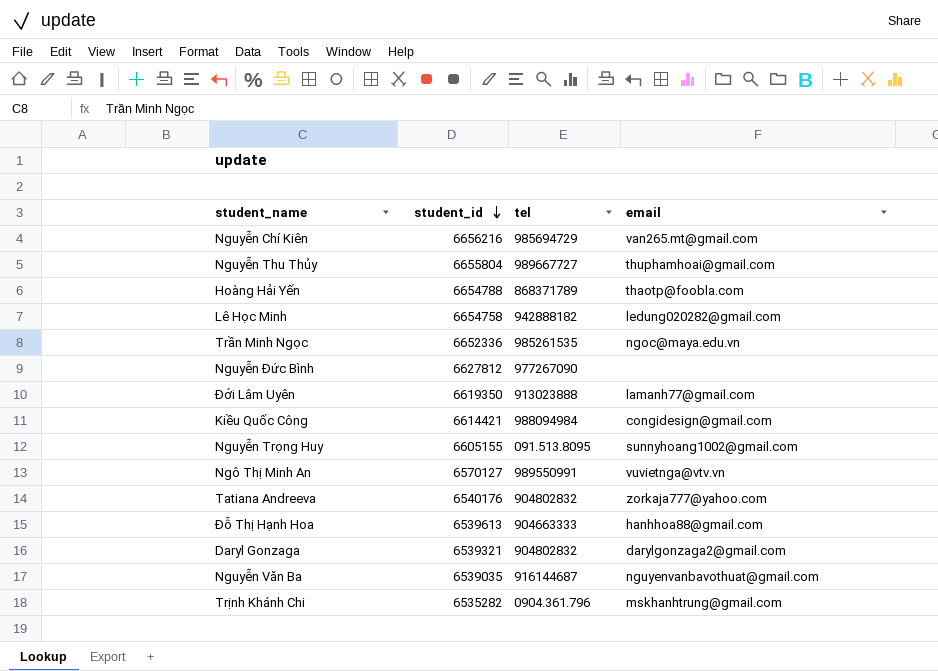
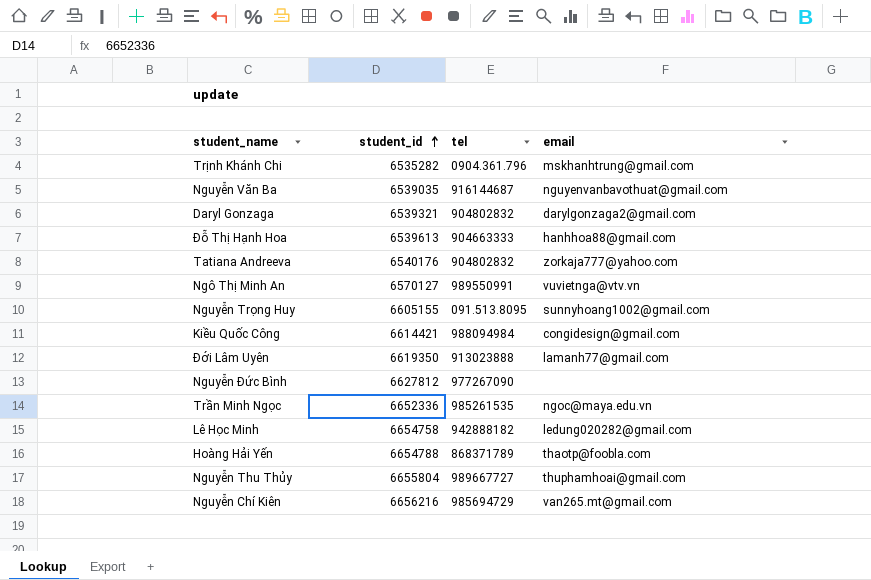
row order: student_id descending -> student_id ascending

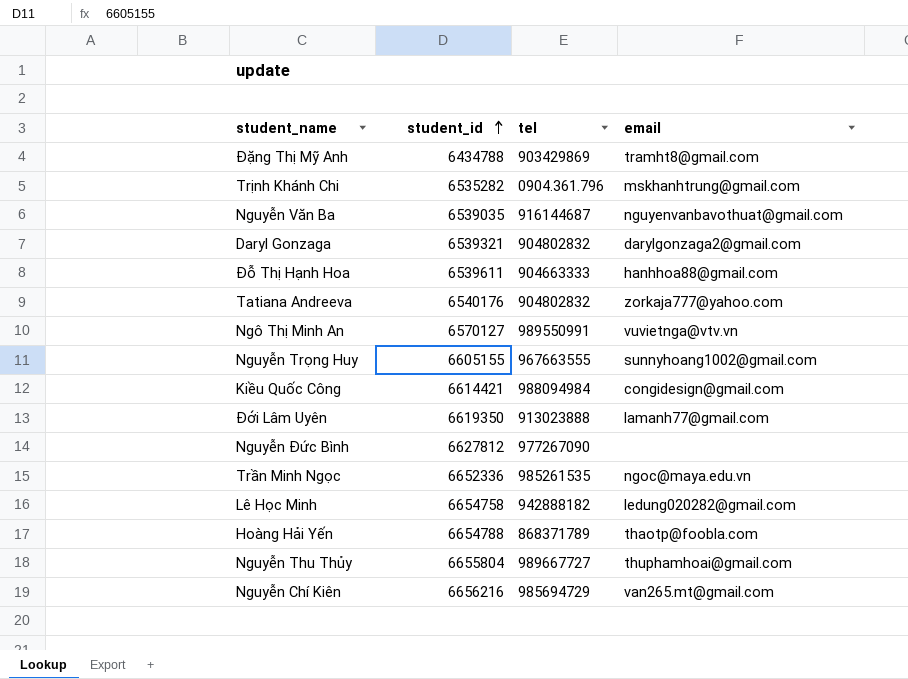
row Đặng Thị Mỹ Anh: none -> 6434788 | 903429869 | tramht8@gmail.com
Đỗ Thị Hạnh Hoa | student_id: 6539613 -> 6539611
Nguyễn Trọng Huy | tel: 091.513.8095 -> 967663555

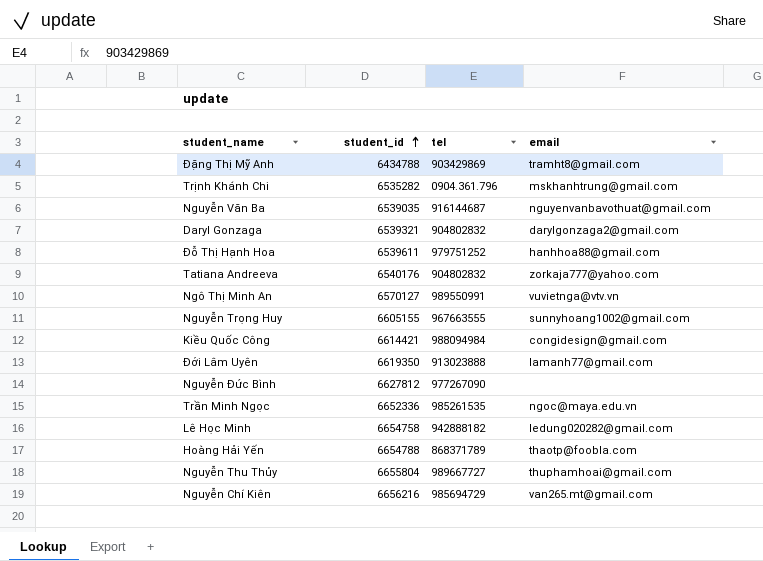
Đỗ Thị Hạnh Hoa | tel: 904663333 -> 979751252

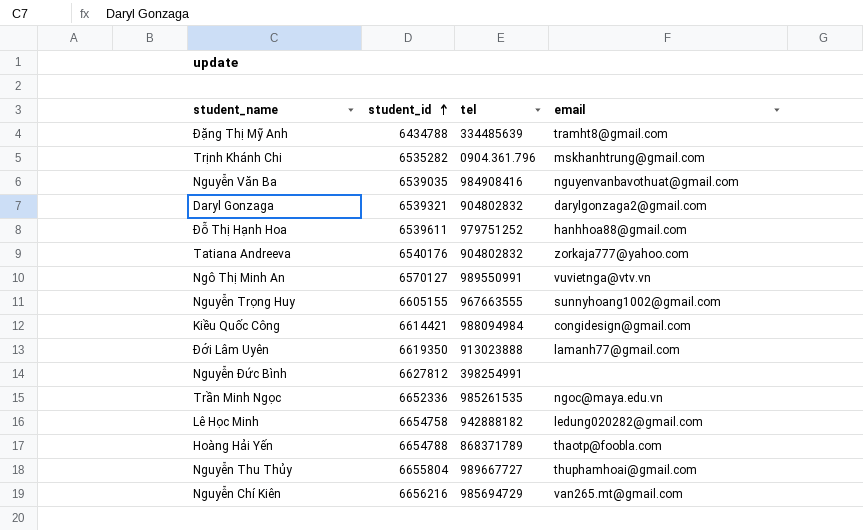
Đặng Thị Mỹ Anh | tel: 903429869 -> 334485639
Nguyễn Văn Ba | tel: 916144687 -> 984908416
Nguyễn Đức Bình | tel: 977267090 -> 398254991

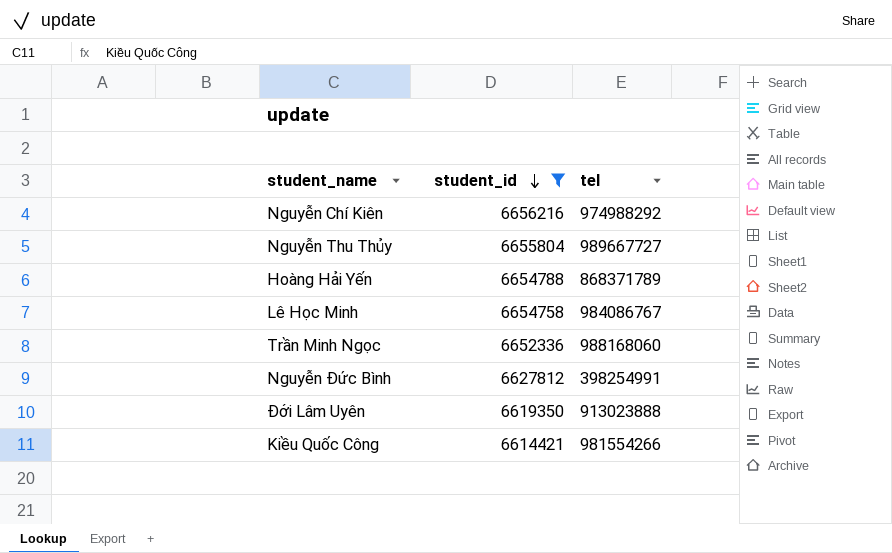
filter: none -> student_id >= 6614421
row order: student_id ascending -> student_id descending
column email | position: 4 -> none
Nguyễn Chí Kiên | tel: 985694729 -> 974988292
Lê Học Minh | tel: 942888182 -> 984086767
Trần Minh Ngọc | tel: 985261535 -> 988168060
Kiều Quốc Công | tel: 988094984 -> 981554266

